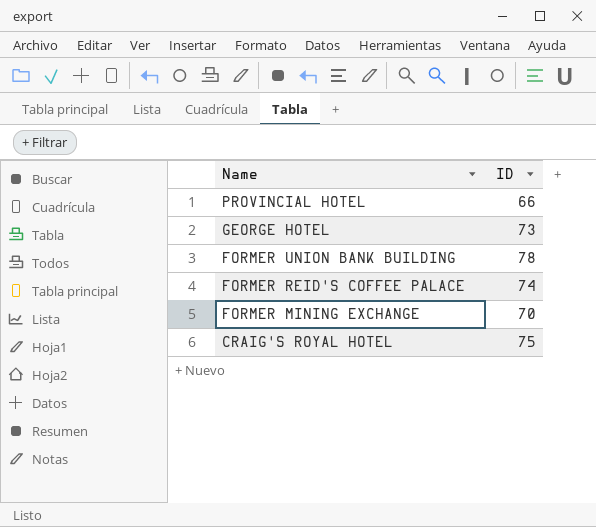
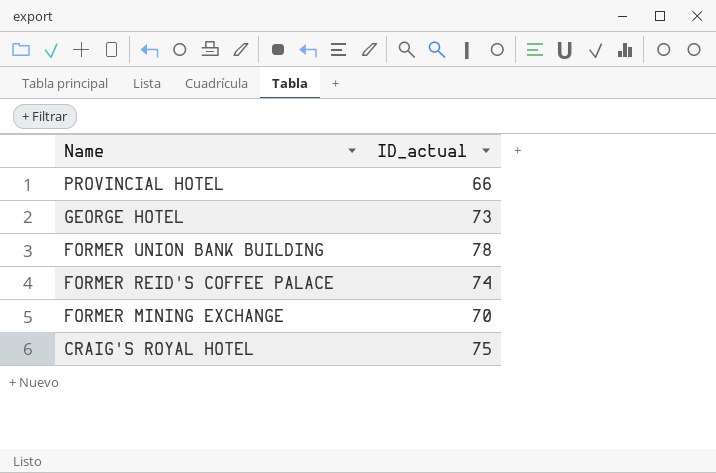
column name: ID -> ID_actual

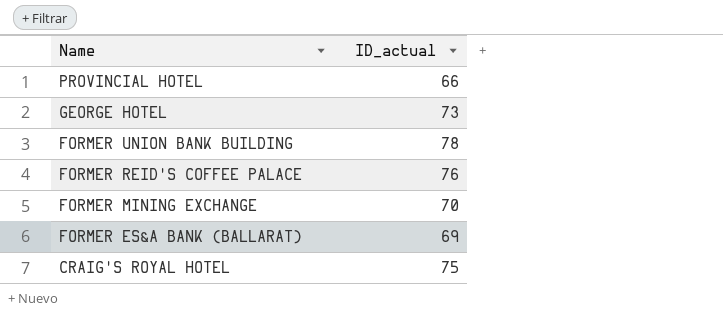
FORMER REID'S COFFEE PALACE | ID_actual: 74 -> 76
row FORMER ES&A BANK (BALLARAT): none -> 69

